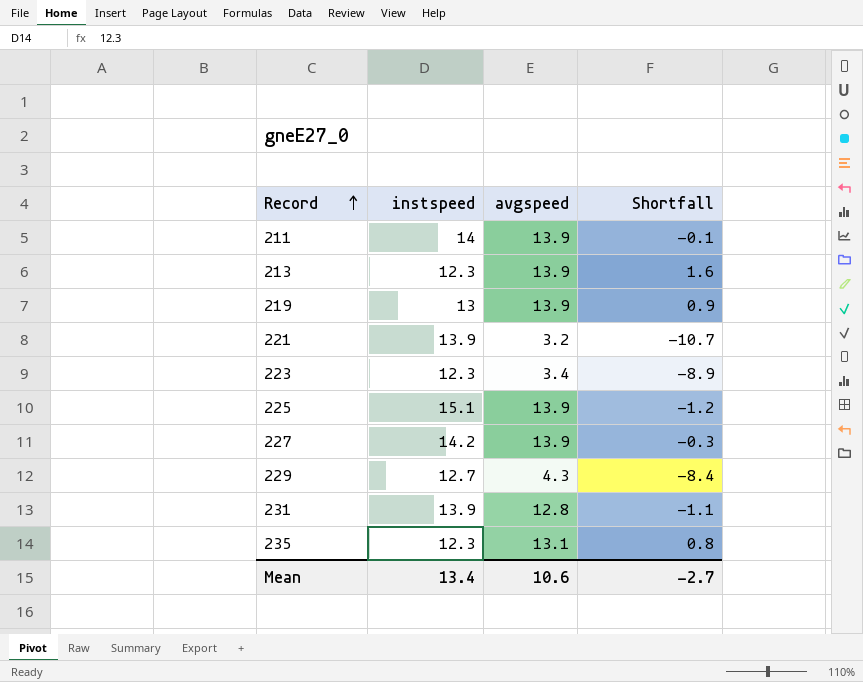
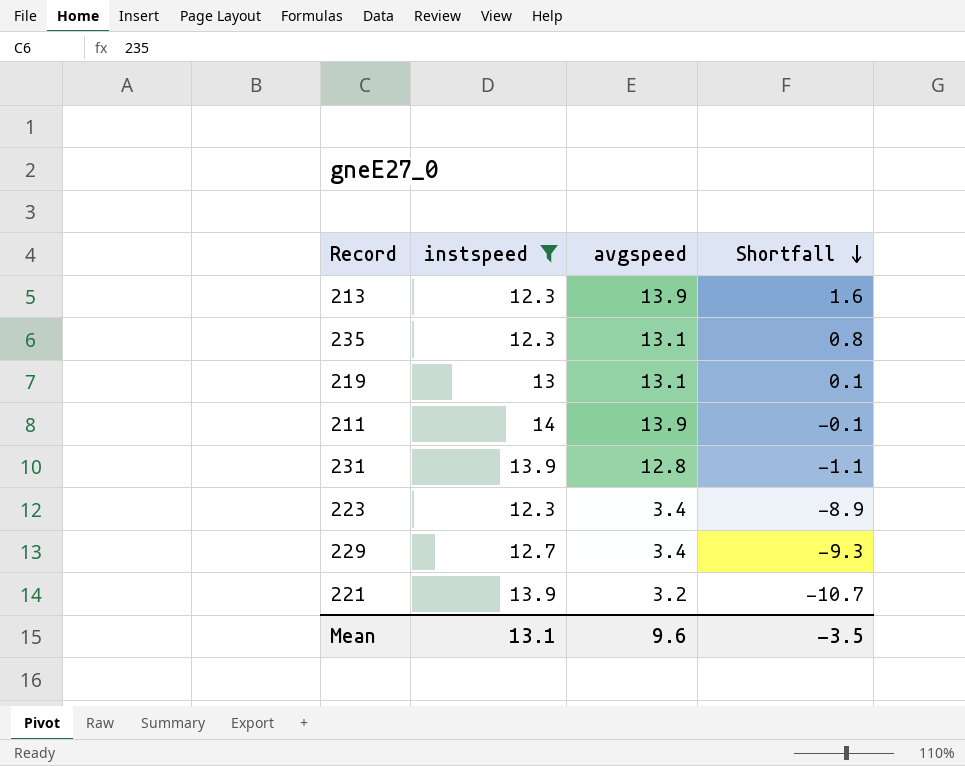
filter: none -> instspeed <= 14
row order: Record ascending -> Shortfall descending
219 | avgspeed: 13.9 -> 13.1
219 | Shortfall: 0.9 -> 0.1
229 | avgspeed: 4.3 -> 3.4
229 | Shortfall: -8.4 -> -9.3
Mean | instspeed: 13.4 -> 13.1
Mean | avgspeed: 10.6 -> 9.6
Mean | Shortfall: -2.7 -> -3.5

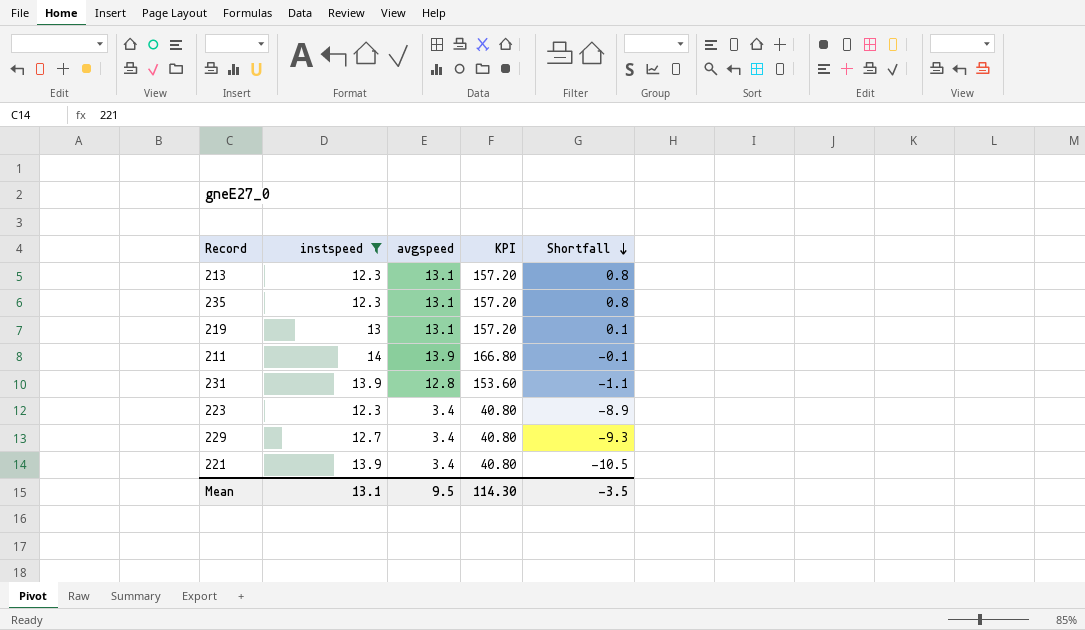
column KPI | formula: none -> [avgspeed] * 12
213 | avgspeed: 13.9 -> 13.1
213 | Shortfall: 1.6 -> 0.8
221 | avgspeed: 3.2 -> 3.4
221 | Shortfall: -10.7 -> -10.5
Mean | avgspeed: 9.6 -> 9.5

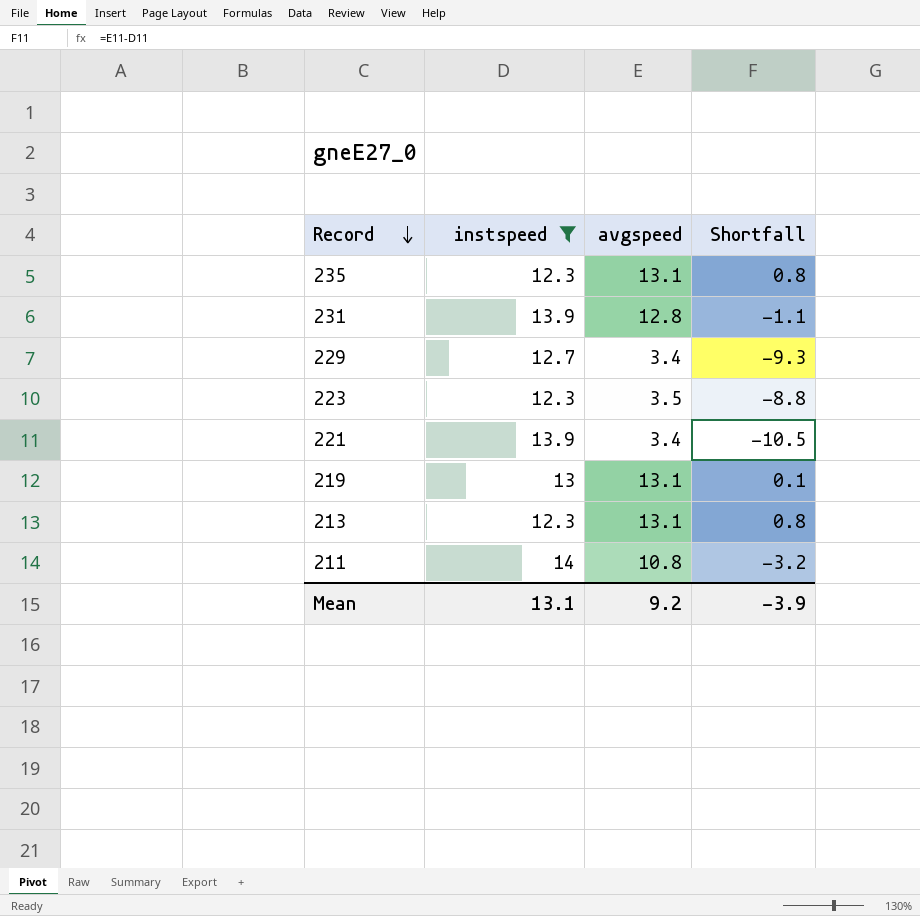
row order: Shortfall descending -> Record descending
column KPI | formula: [avgspeed] * 12 -> none
223 | avgspeed: 3.4 -> 3.5
223 | Shortfall: -8.9 -> -8.8
211 | avgspeed: 13.9 -> 10.8
211 | Shortfall: -0.1 -> -3.2
Mean | avgspeed: 9.5 -> 9.2
Mean | Shortfall: -3.5 -> -3.9

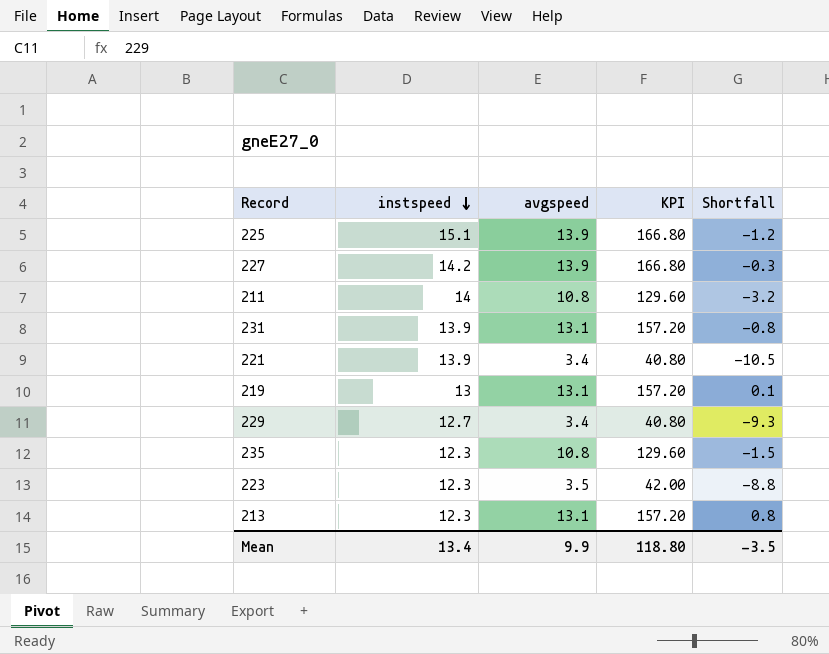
filter: instspeed <= 14 -> none
row order: Record descending -> instspeed descending
column KPI | formula: none -> [avgspeed] * 12
231 | avgspeed: 12.8 -> 13.1
231 | Shortfall: -1.1 -> -0.8
235 | avgspeed: 13.1 -> 10.8
235 | Shortfall: 0.8 -> -1.5
Mean | instspeed: 13.1 -> 13.4
Mean | avgspeed: 9.2 -> 9.9
Mean | Shortfall: -3.9 -> -3.5

